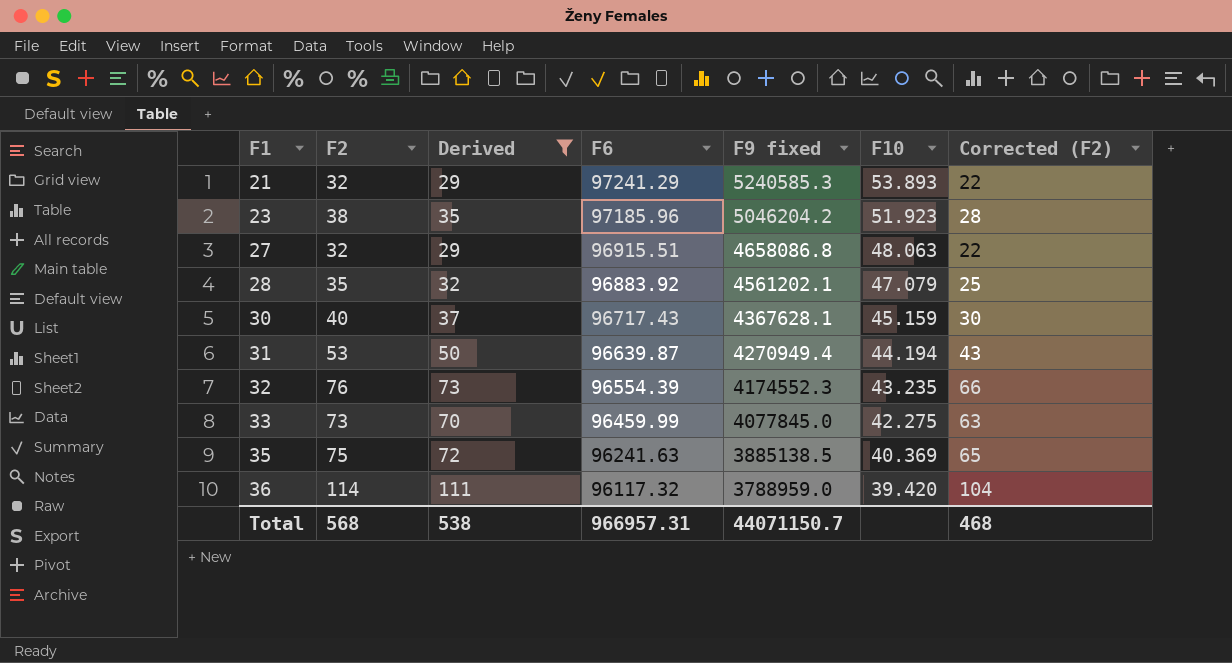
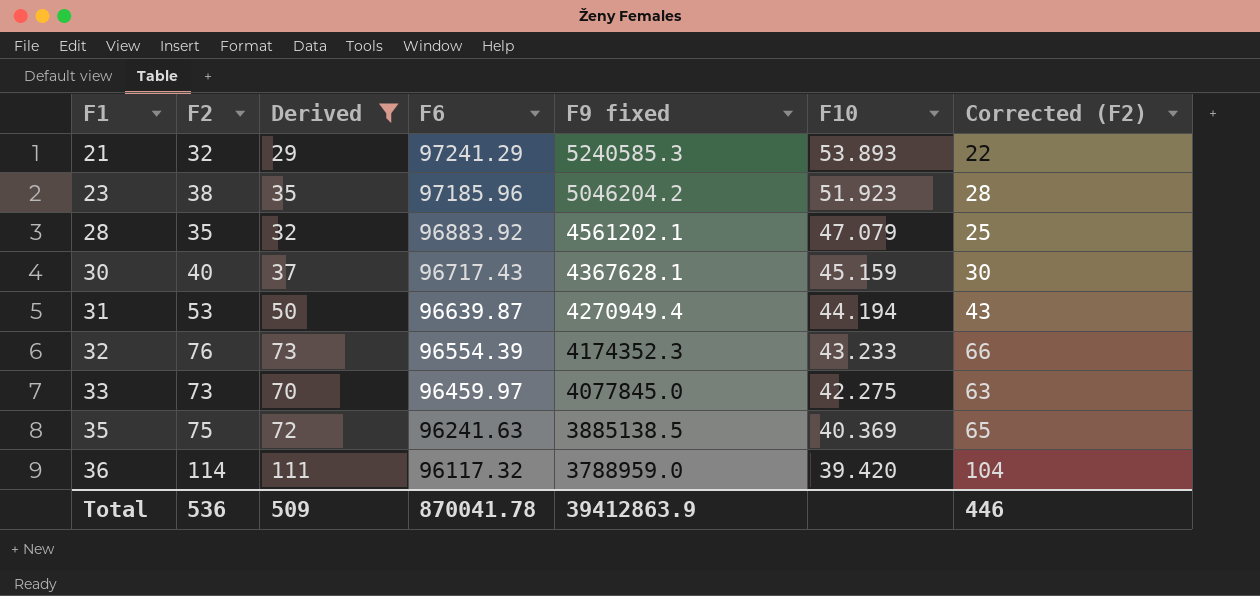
row 27: 32 | 29 | 96915.51 | 4658086.8 | 48.063 | 22 -> none
32 | F9 fixed: 4174552.3 -> 4174352.3
32 | F10: 43.235 -> 43.233
33 | F6: 96459.99 -> 96459.97
Total | F2: 568 -> 536
Total | Derived: 538 -> 509
Total | F6: 966957.31 -> 870041.78
Total | F9 fixed: 44071150.7 -> 39412863.9
Total | Corrected (F2): 468 -> 446

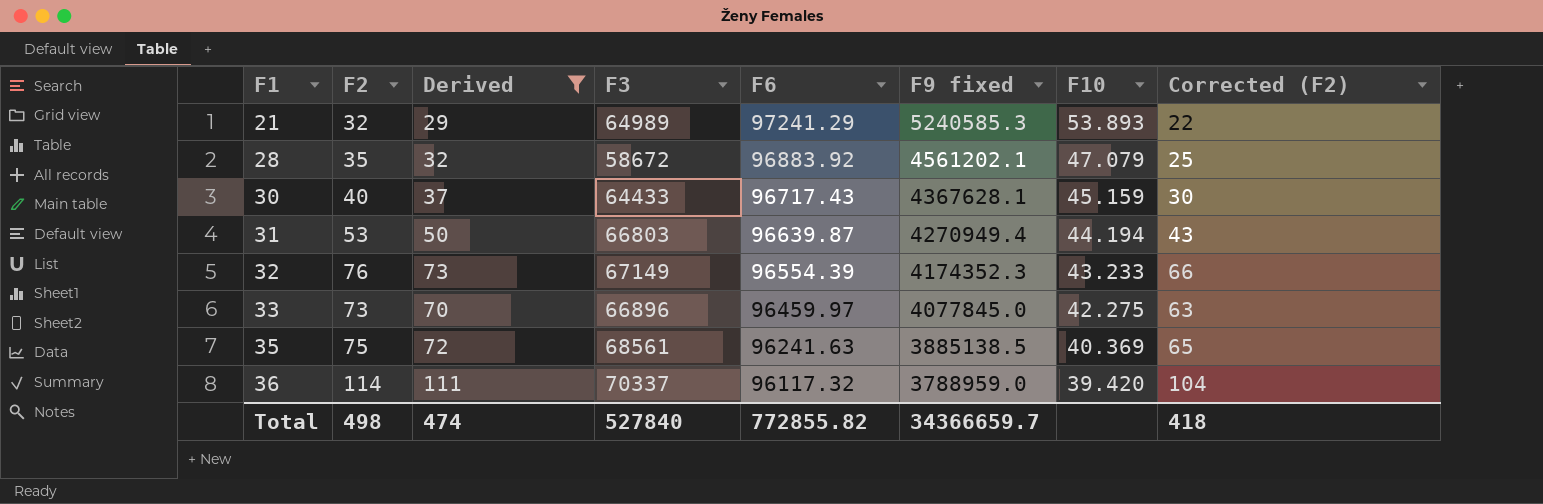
column F3 | position: none -> 4
row 23: 38 | 35 | 97185.96 | 5046204.2 | 51.923 | 28 -> none
Total | F2: 536 -> 498
Total | Derived: 509 -> 474
Total | F6: 870041.78 -> 772855.82
Total | F9 fixed: 39412863.9 -> 34366659.7
Total | Corrected (F2): 446 -> 418

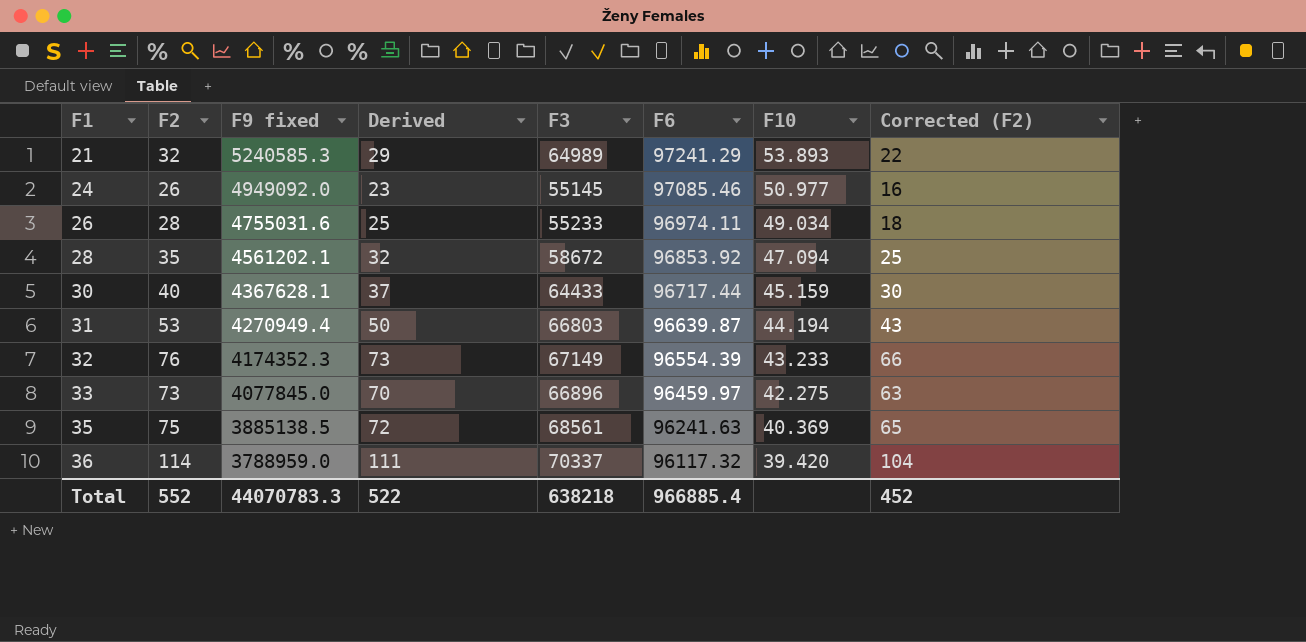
filter: Derived >= 29 -> none
column F9 fixed | position: 6 -> 3
28 | F6: 96883.92 -> 96853.92
28 | F10: 47.079 -> 47.094
30 | F6: 96717.43 -> 96717.44
Total | F2: 498 -> 552
Total | F9 fixed: 34366659.7 -> 44070783.3
Total | Derived: 474 -> 522
Total | F3: 527840 -> 638218
Total | F6: 772855.82 -> 966885.4
Total | Corrected (F2): 418 -> 452

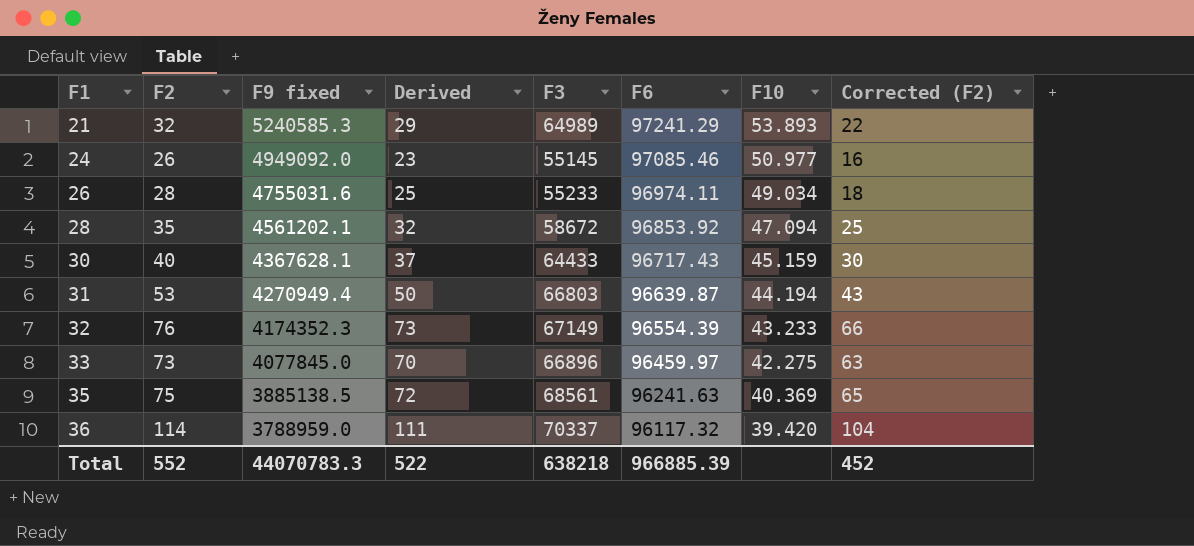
30 | F6: 96717.44 -> 96717.43
Total | F6: 966885.4 -> 966885.39

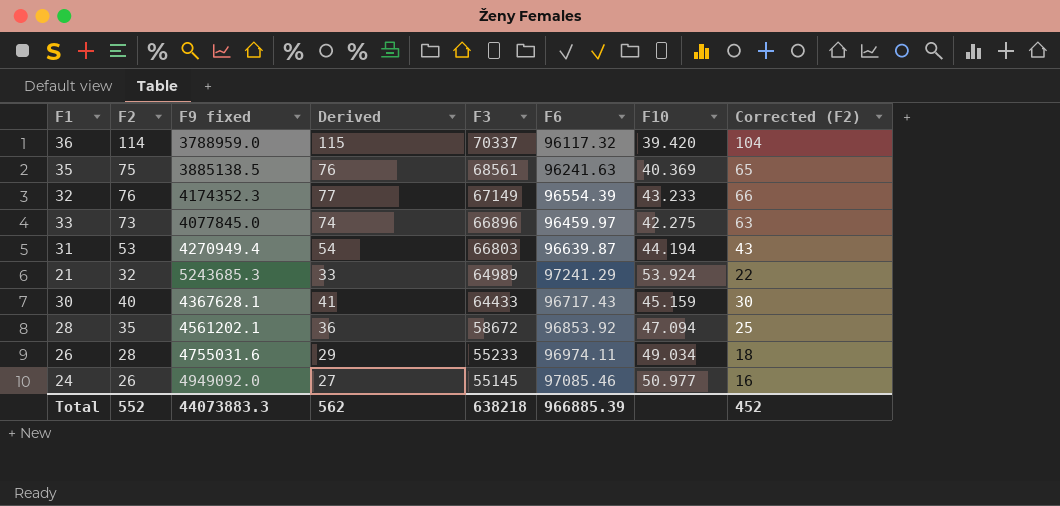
row order: F1 ascending -> F3 descending
column Derived | formula: [F2] - 3 -> [F2] + 1
21 | F9 fixed: 5240585.3 -> 5243685.3
21 | F10: 53.893 -> 53.924
Total | F9 fixed: 44070783.3 -> 44073883.3
Total | Derived: 522 -> 562

